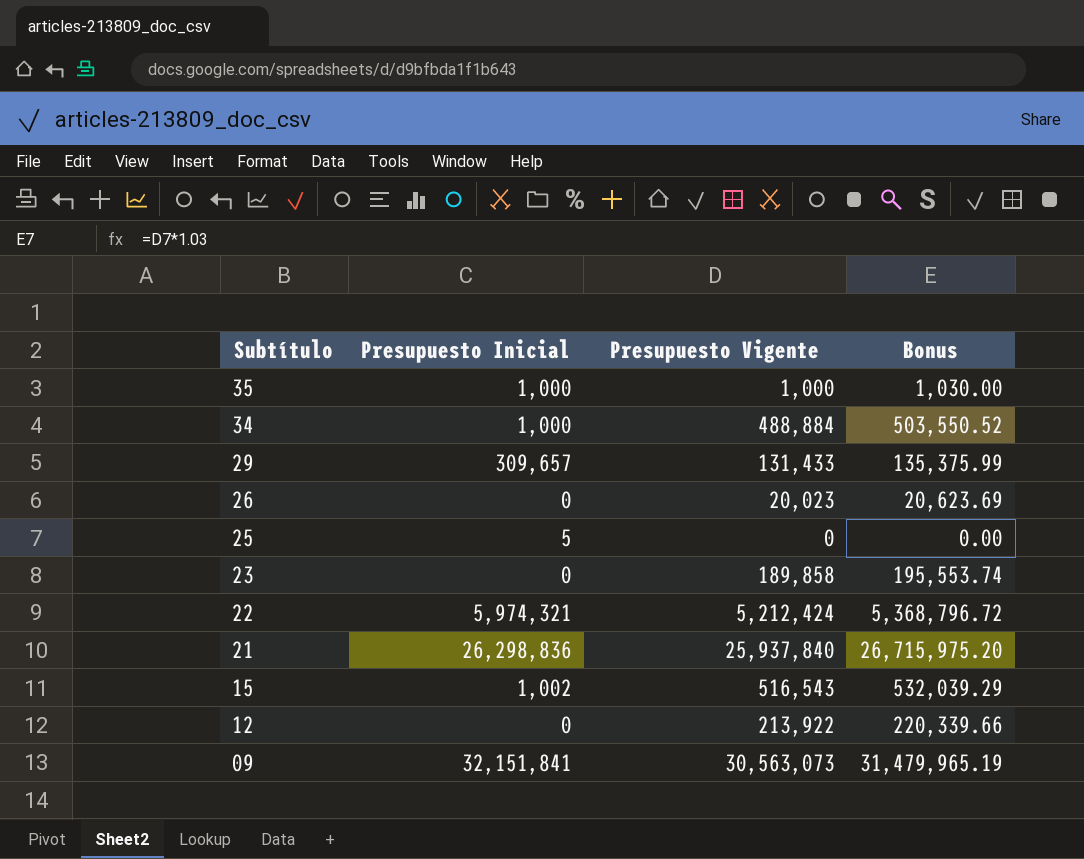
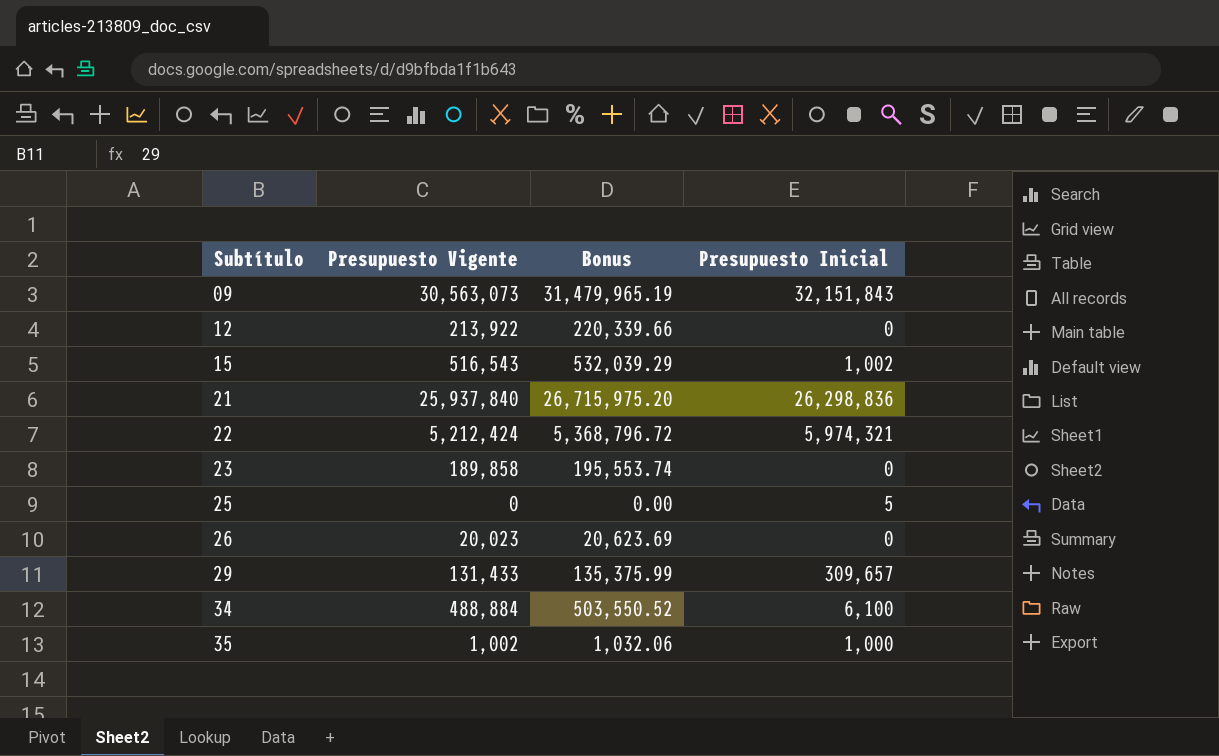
row order: Subtítulo descending -> Subtítulo ascending
column Presupuesto Inicial | position: 2 -> 4
09 | Presupuesto Inicial: 32,151,841 -> 32,151,843
34 | Presupuesto Inicial: 1,000 -> 6,100
35 | Presupuesto Vigente: 1,000 -> 1,002
35 | Bonus: 1,030.00 -> 1,032.06

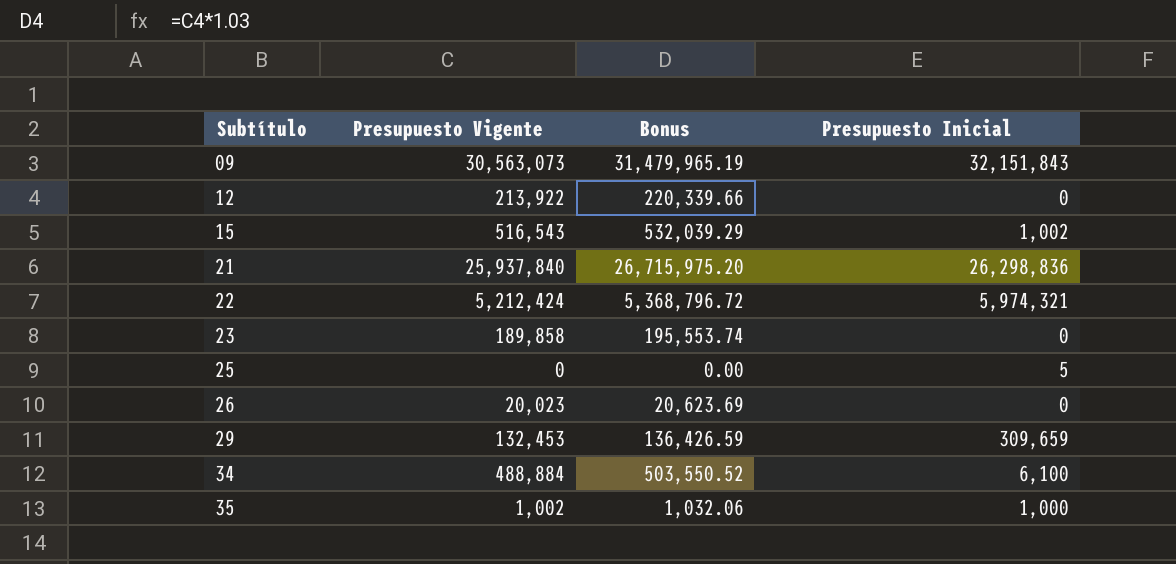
29 | Presupuesto Vigente: 131,433 -> 132,453
29 | Bonus: 135,375.99 -> 136,426.59
29 | Presupuesto Inicial: 309,657 -> 309,659

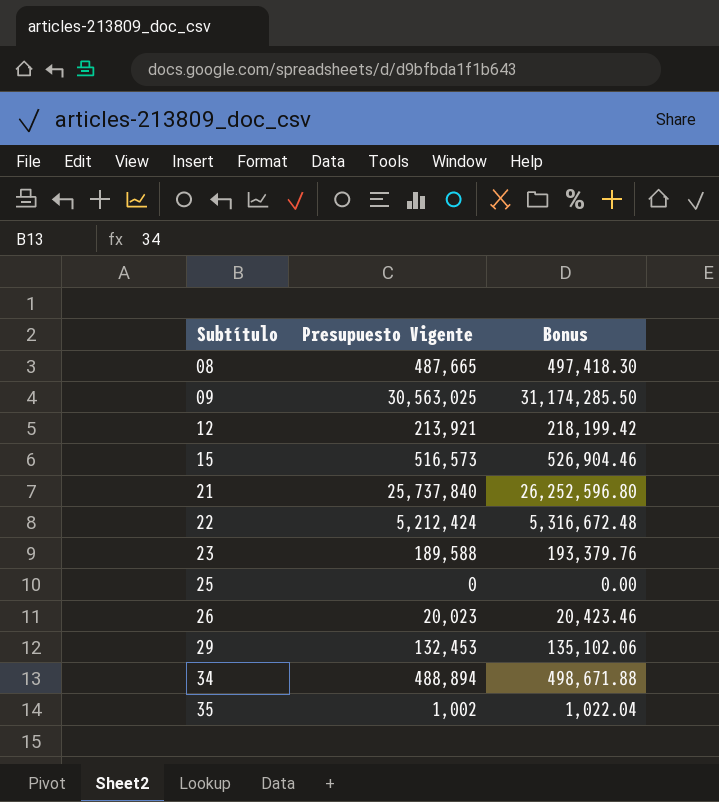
column Presupuesto Inicial | position: 4 -> none
column Bonus | formula: [Presupuesto Vigente] * 1.03 -> [Presupuesto Vigente] * 1.02
row 08: none -> 487,665 | 497,418.30
09 | Presupuesto Vigente: 30,563,073 -> 30,563,025
12 | Presupuesto Vigente: 213,922 -> 213,921
15 | Presupuesto Vigente: 516,543 -> 516,573
21 | Presupuesto Vigente: 25,937,840 -> 25,737,840
23 | Presupuesto Vigente: 189,858 -> 189,588
34 | Presupuesto Vigente: 488,884 -> 488,894

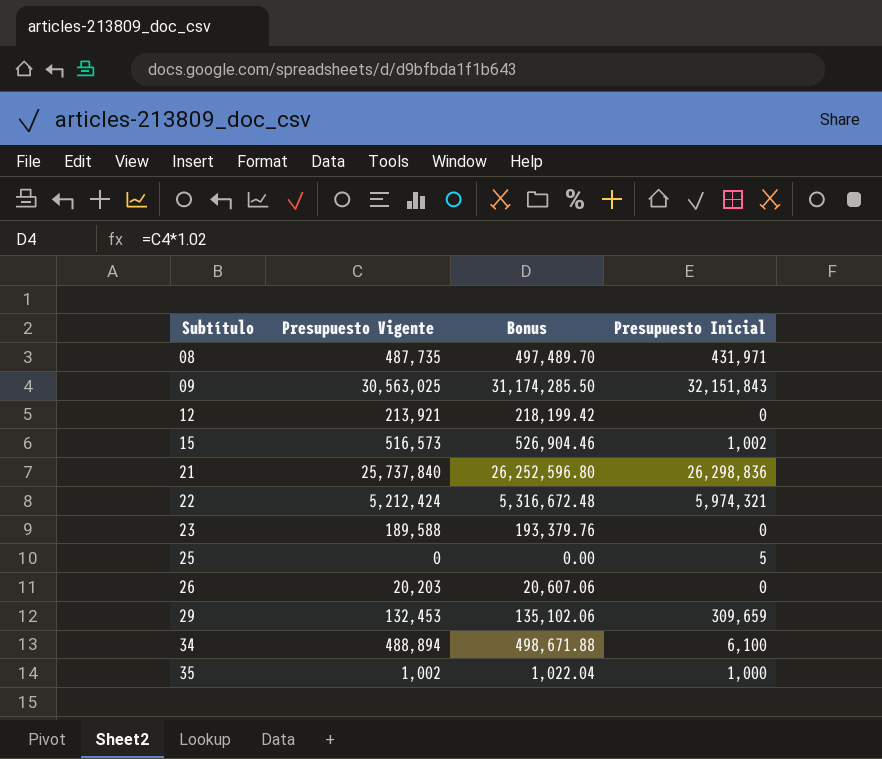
column Presupuesto Inicial | position: none -> 4
08 | Presupuesto Vigente: 487,665 -> 487,735
08 | Bonus: 497,418.30 -> 497,489.70
26 | Presupuesto Vigente: 20,023 -> 20,203
26 | Bonus: 20,423.46 -> 20,607.06

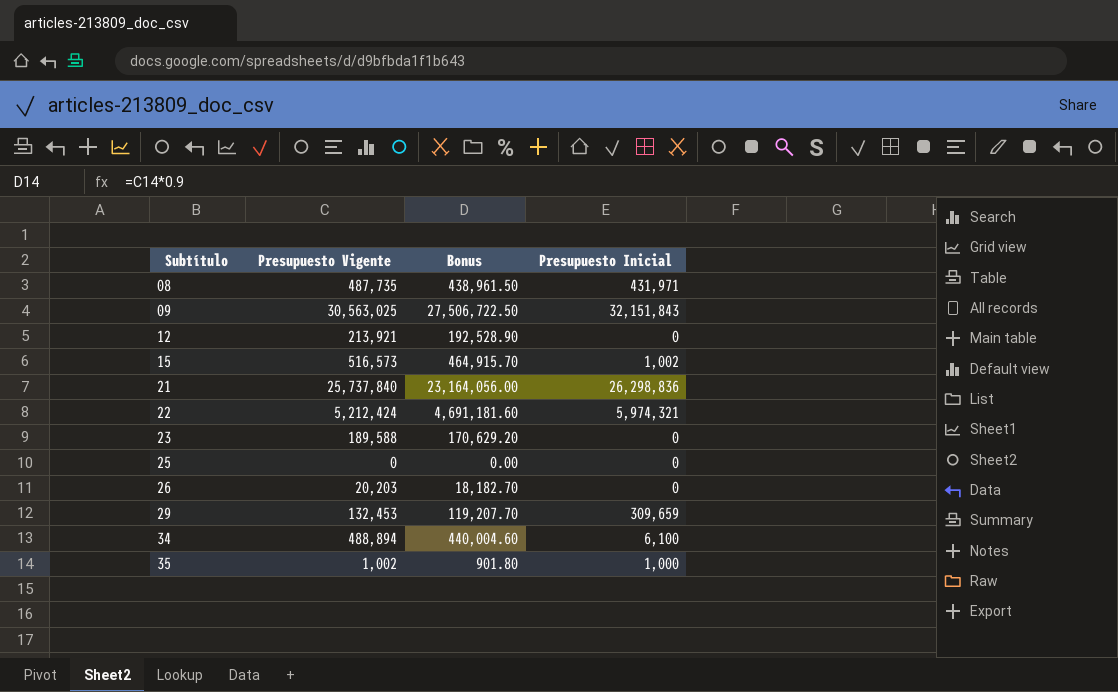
column Bonus | formula: [Presupuesto Vigente] * 1.02 -> [Presupuesto Vigente] * 0.9
25 | Presupuesto Inicial: 5 -> 0

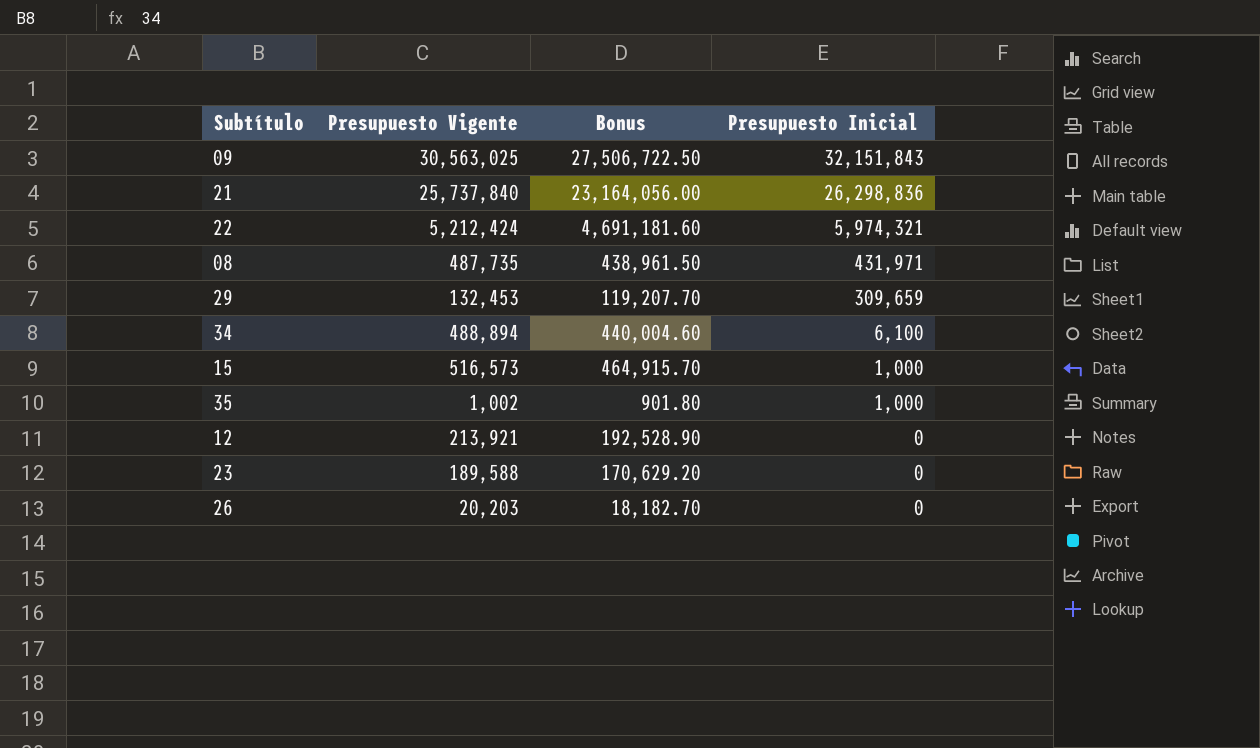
row order: Subtítulo ascending -> Presupuesto Inicial descending
row 25: 0 | 0.00 | 0 -> none
15 | Presupuesto Inicial: 1,002 -> 1,000

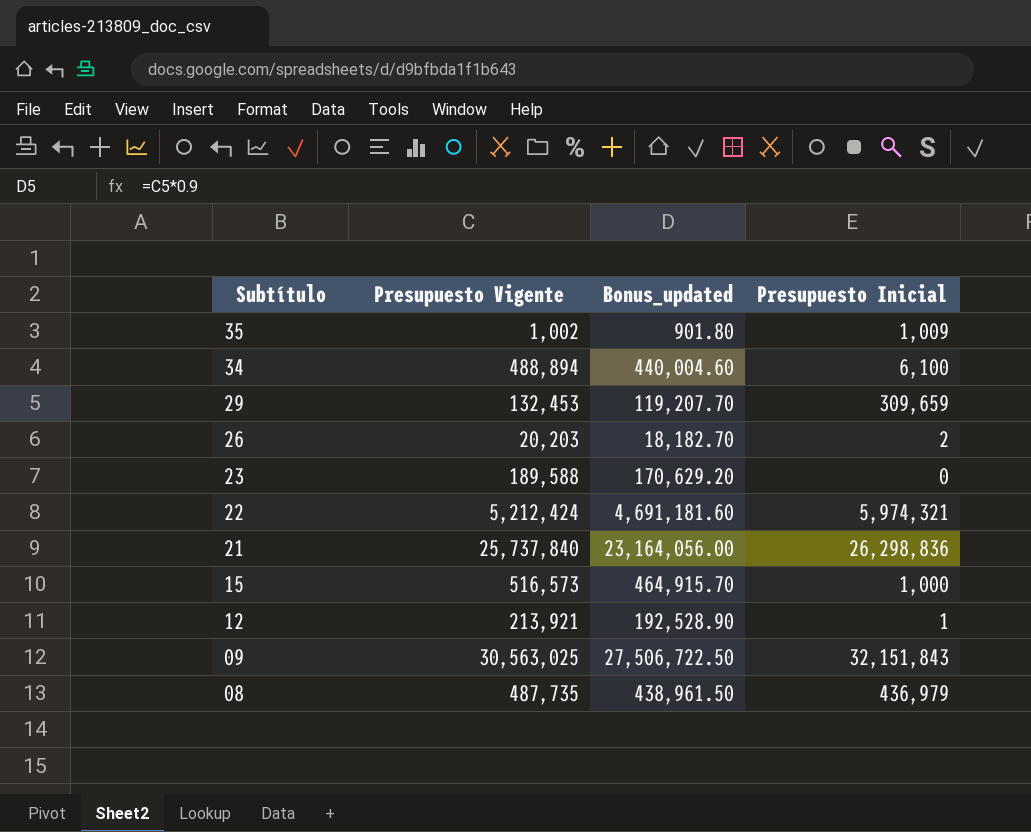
row order: Presupuesto Inicial descending -> Subtítulo descending
column name: Bonus -> Bonus_updated
35 | Presupuesto Inicial: 1,000 -> 1,009
26 | Presupuesto Inicial: 0 -> 2
12 | Presupuesto Inicial: 0 -> 1
08 | Presupuesto Inicial: 431,971 -> 436,979

